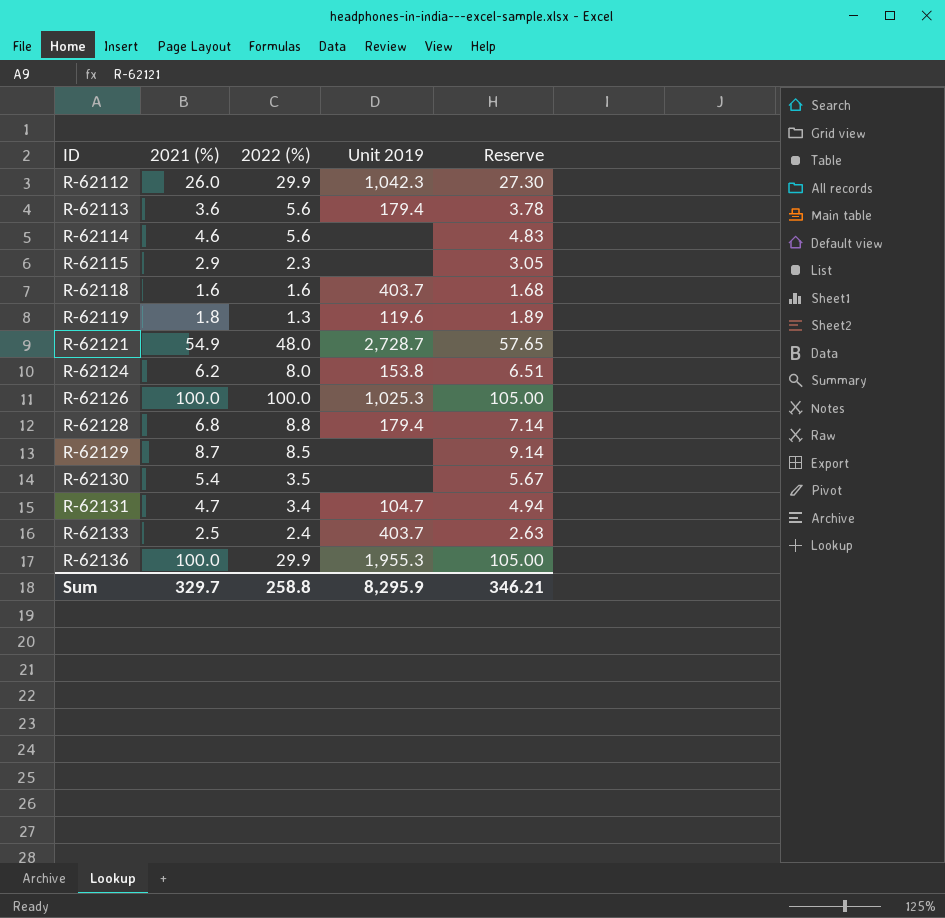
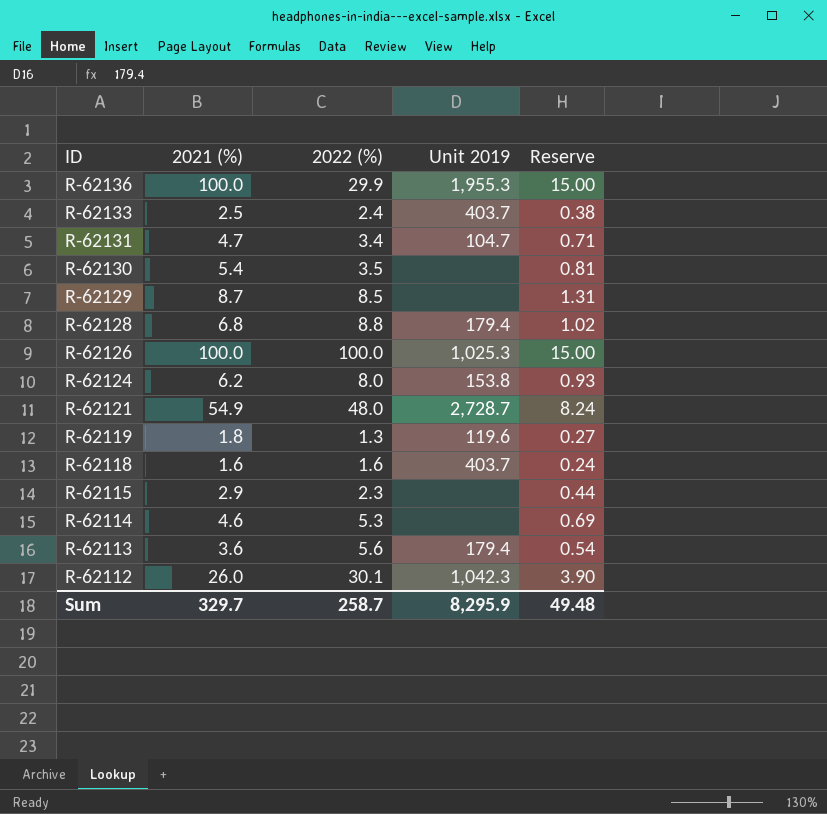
row order: ID ascending -> ID descending
column Reserve | formula: [2021 (%)] * 1.05 -> [2021 (%)] * 0.15
R-62114 | 2022 (%): 5.6 -> 5.3
R-62112 | 2022 (%): 29.9 -> 30.1
Sum | 2022 (%): 258.8 -> 258.7
Sum | Reserve: 346.21 -> 49.48

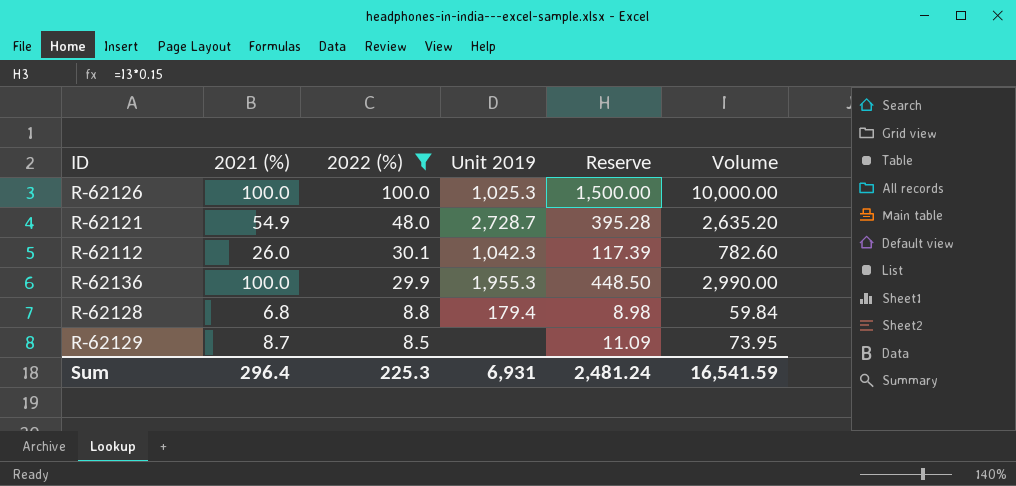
filter: none -> 2022 (%) >= 8.5
row order: ID descending -> 2022 (%) descending
column Reserve | formula: [2021 (%)] * 0.15 -> [Volume] * 0.15
column Volume | formula: none -> [2021 (%)] * [2022 (%)]
Sum | 2021 (%): 329.7 -> 296.4
Sum | 2022 (%): 258.7 -> 225.3
Sum | Unit 2019: 8,295.9 -> 6,931
Sum | Reserve: 49.48 -> 2,481.24

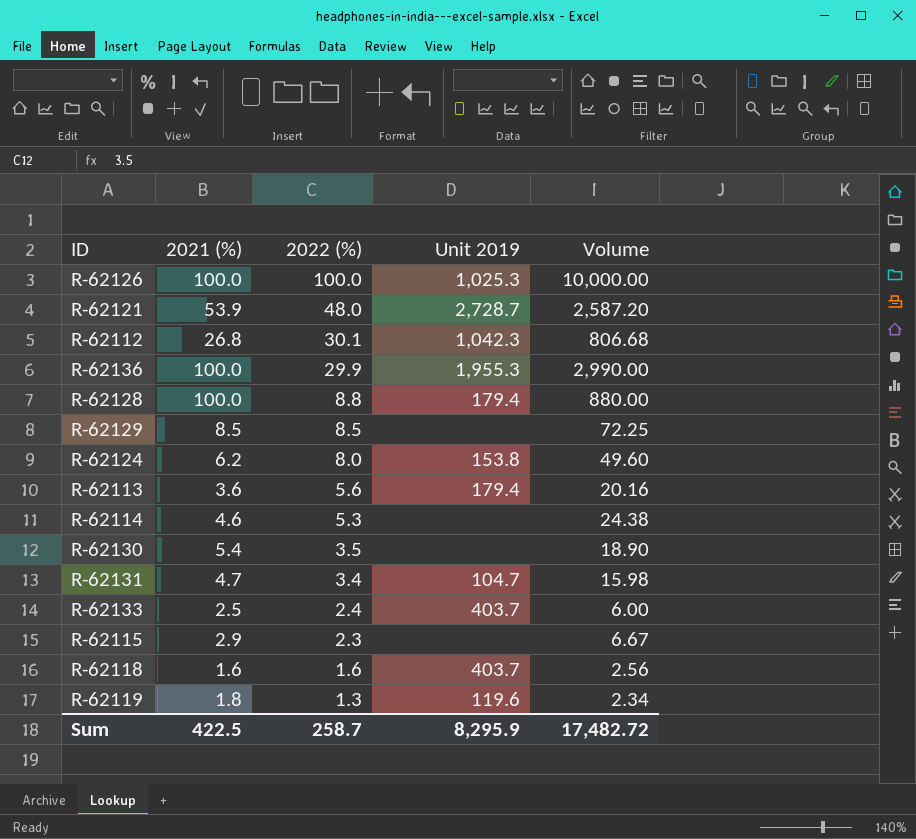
filter: 2022 (%) >= 8.5 -> none
column Reserve | formula: [Volume] * 0.15 -> none
R-62121 | 2021 (%): 54.9 -> 53.9
R-62121 | Volume: 2,635.20 -> 2,587.20
R-62112 | 2021 (%): 26.0 -> 26.8
R-62112 | Volume: 782.60 -> 806.68
R-62128 | 2021 (%): 6.8 -> 100.0
R-62128 | Volume: 59.84 -> 880.00
R-62129 | 2021 (%): 8.7 -> 8.5
R-62129 | Volume: 73.95 -> 72.25
Sum | 2021 (%): 296.4 -> 422.5
Sum | 2022 (%): 225.3 -> 258.7
Sum | Unit 2019: 6,931 -> 8,295.9
Sum | Volume: 16,541.59 -> 17,482.72

